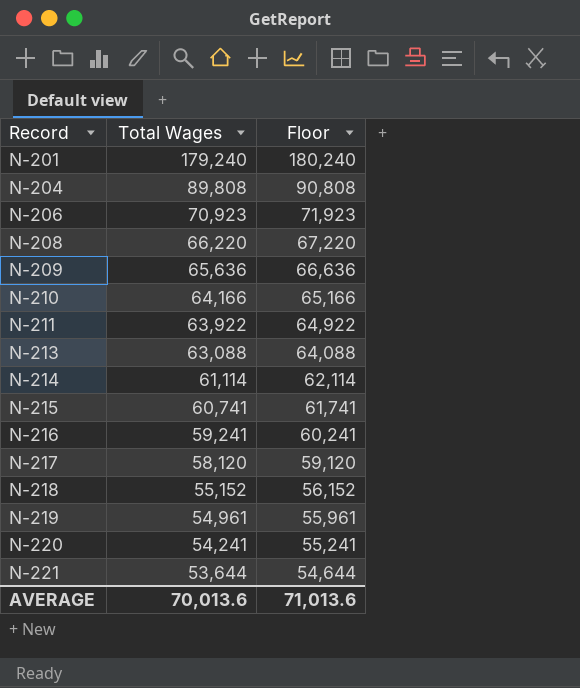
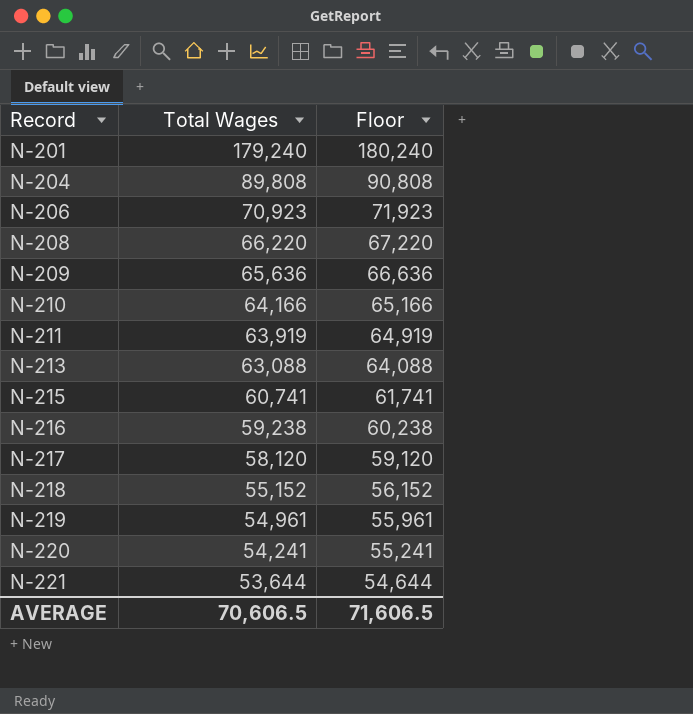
row N-214: 61,114 | 62,114 -> none
N-211 | Total Wages: 63,922 -> 63,919
N-211 | Floor: 64,922 -> 64,919
N-216 | Total Wages: 59,241 -> 59,238
N-216 | Floor: 60,241 -> 60,238
AVERAGE | Total Wages: 70,013.6 -> 70,606.5
AVERAGE | Floor: 71,013.6 -> 71,606.5

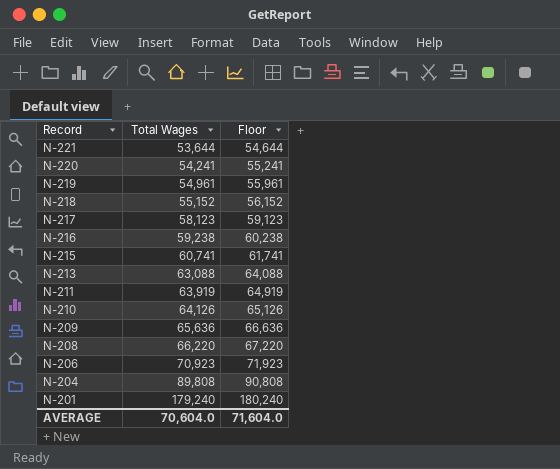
row order: Record ascending -> Record descending
N-217 | Total Wages: 58,120 -> 58,123
N-217 | Floor: 59,120 -> 59,123
N-210 | Total Wages: 64,166 -> 64,126
N-210 | Floor: 65,166 -> 65,126
AVERAGE | Total Wages: 70,606.5 -> 70,604.0
AVERAGE | Floor: 71,606.5 -> 71,604.0

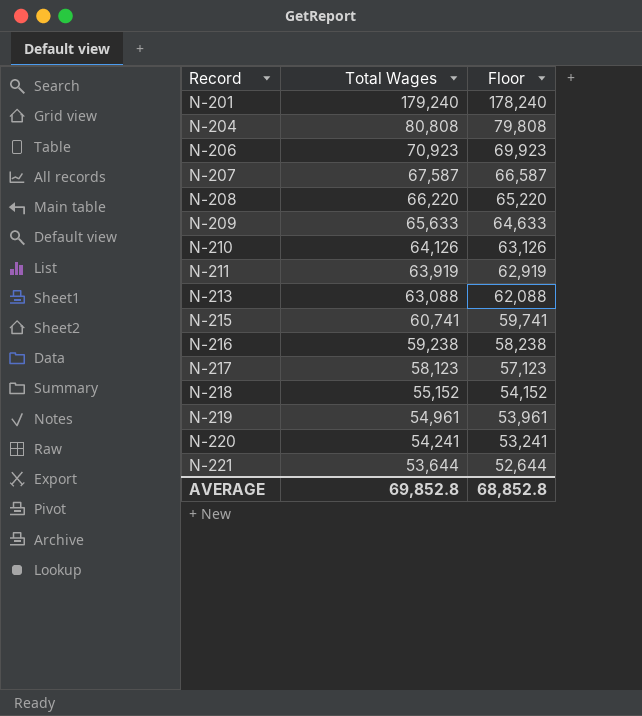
row order: Record descending -> Record ascending
column Floor | formula: [Total Wages] + 1000 -> [Total Wages] - 1000
N-204 | Total Wages: 89,808 -> 80,808
row N-207: none -> 67,587 | 66,587
N-209 | Total Wages: 65,636 -> 65,633
AVERAGE | Total Wages: 70,604.0 -> 69,852.8
AVERAGE | Floor: 71,604.0 -> 68,852.8

